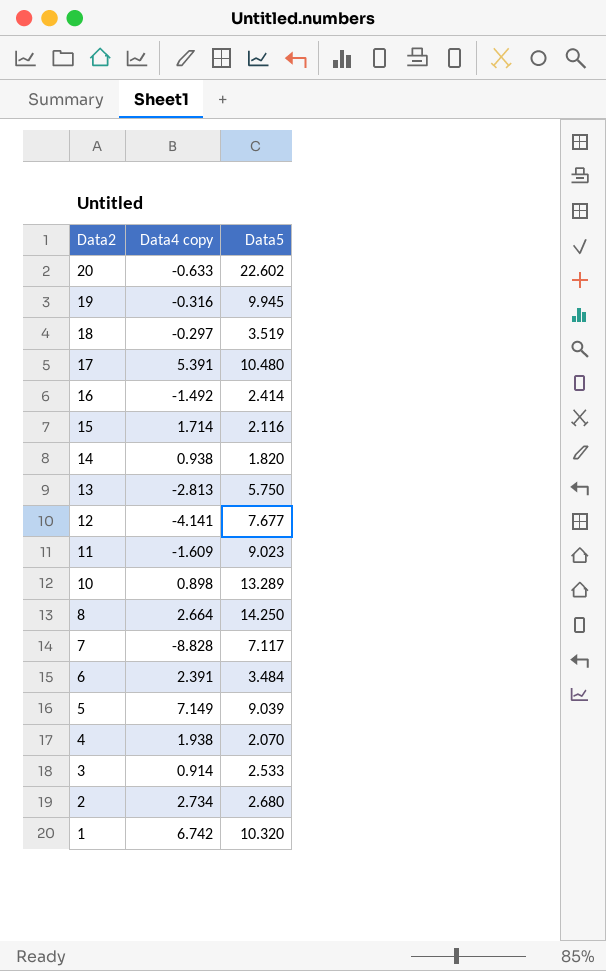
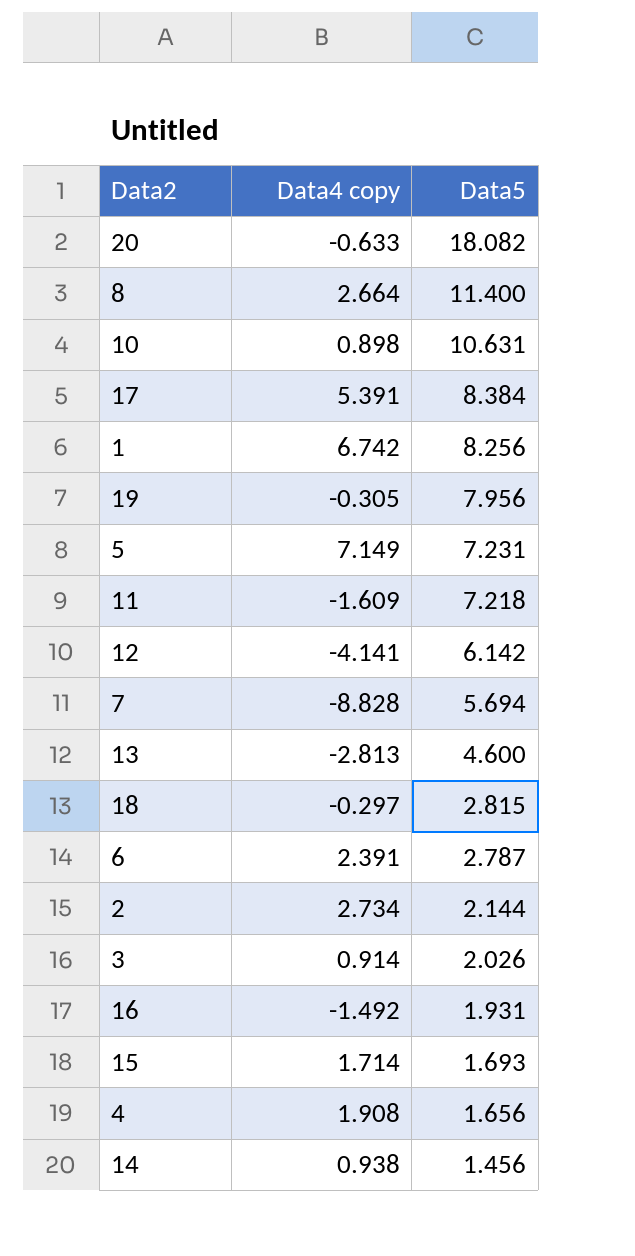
row order: Data2 descending -> Data5 descending
20 | Data5: 22.602 -> 18.082
8 | Data5: 14.250 -> 11.400
10 | Data5: 13.289 -> 10.631
17 | Data5: 10.480 -> 8.384
1 | Data5: 10.320 -> 8.256
19 | Data4 copy: -0.316 -> -0.305
19 | Data5: 9.945 -> 7.956
5 | Data5: 9.039 -> 7.231
11 | Data5: 9.023 -> 7.218
12 | Data5: 7.677 -> 6.142
7 | Data5: 7.117 -> 5.694
13 | Data5: 5.750 -> 4.600
18 | Data5: 3.519 -> 2.815
6 | Data5: 3.484 -> 2.787
2 | Data5: 2.680 -> 2.144
3 | Data5: 2.533 -> 2.026
16 | Data5: 2.414 -> 1.931
15 | Data5: 2.116 -> 1.693
4 | Data4 copy: 1.938 -> 1.908
4 | Data5: 2.070 -> 1.656
14 | Data5: 1.820 -> 1.456

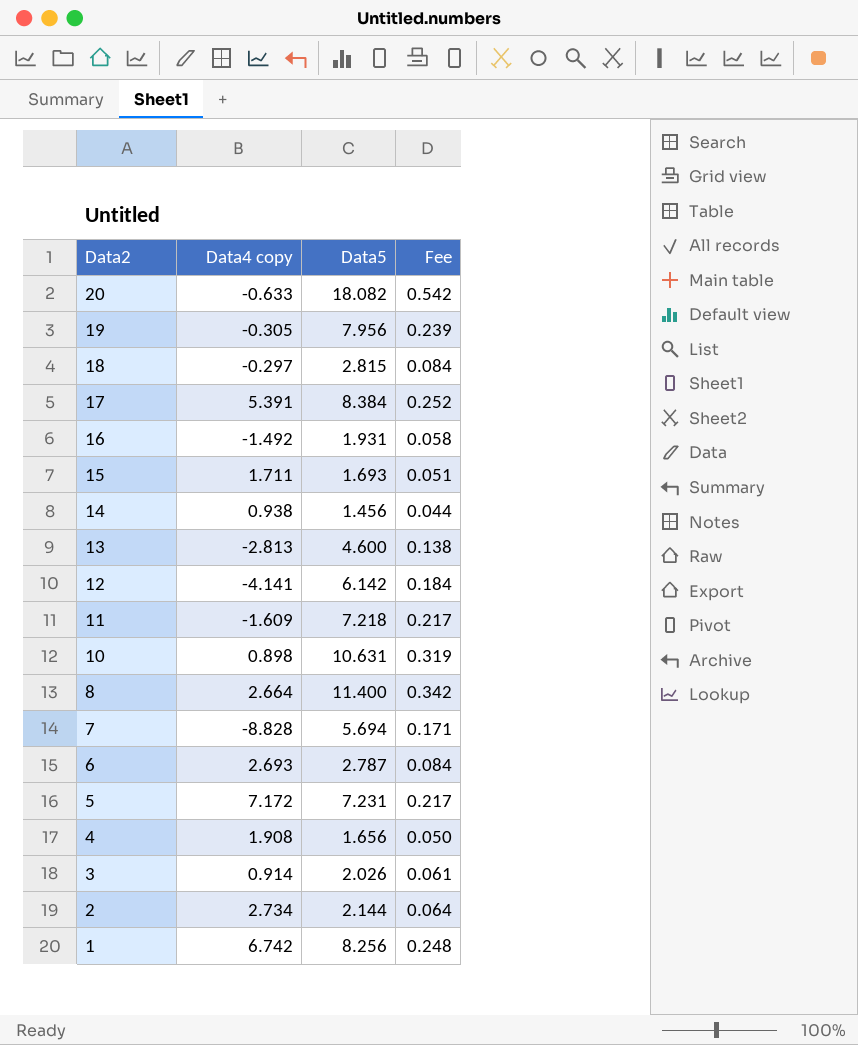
row order: Data5 descending -> Data2 descending
column Fee | formula: none -> [Data5] * 0.03
15 | Data4 copy: 1.714 -> 1.711
6 | Data4 copy: 2.391 -> 2.693
5 | Data4 copy: 7.149 -> 7.172

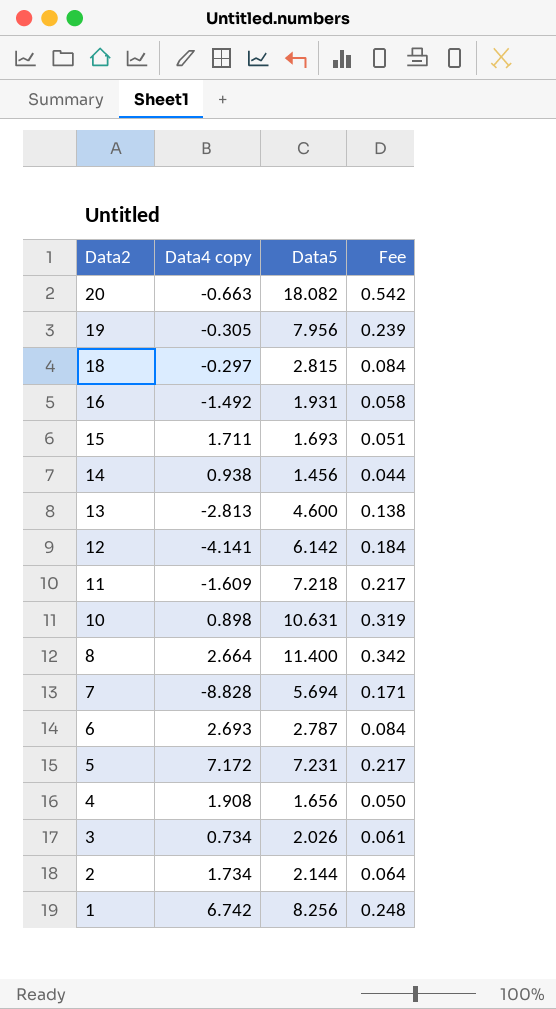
row 17: 5.391 | 8.384 | 0.252 -> none
20 | Data4 copy: -0.633 -> -0.663
3 | Data4 copy: 0.914 -> 0.734
2 | Data4 copy: 2.734 -> 1.734

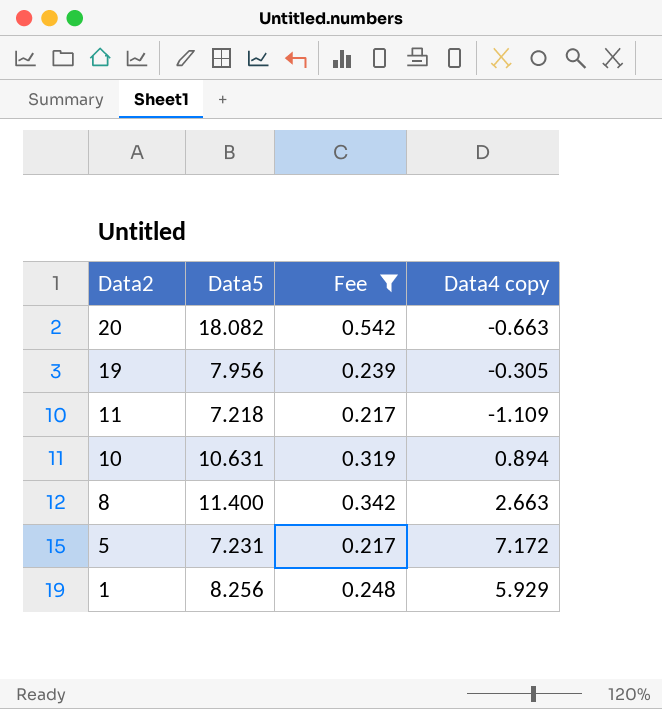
filter: none -> Fee >= 0.217
column Data4 copy | position: 2 -> 4
11 | Data4 copy: -1.609 -> -1.109
10 | Data4 copy: 0.898 -> 0.894
8 | Data4 copy: 2.664 -> 2.663
1 | Data4 copy: 6.742 -> 5.929

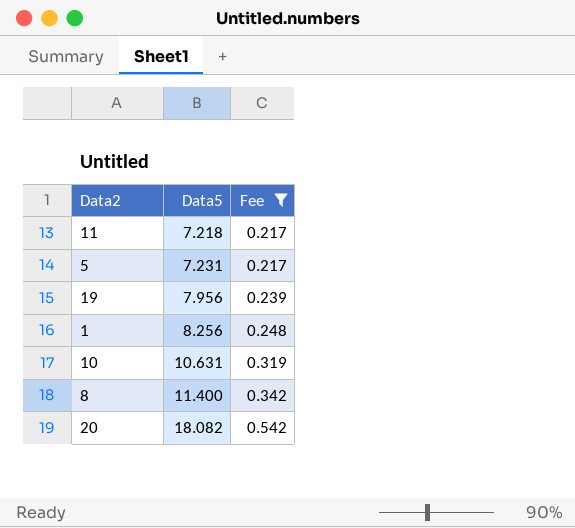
row order: Data2 descending -> Data5 ascending
column Data4 copy | position: 4 -> none

